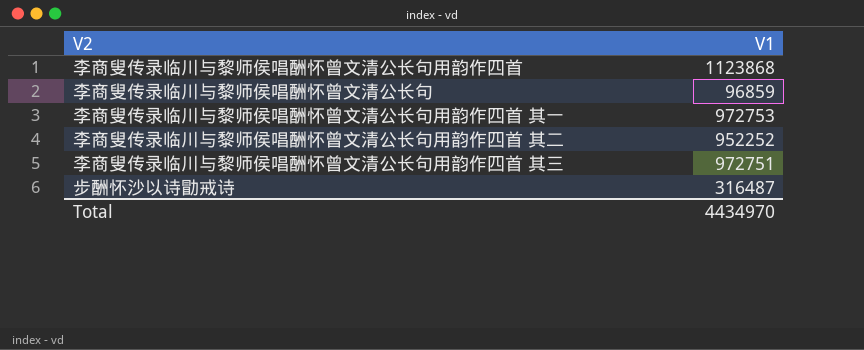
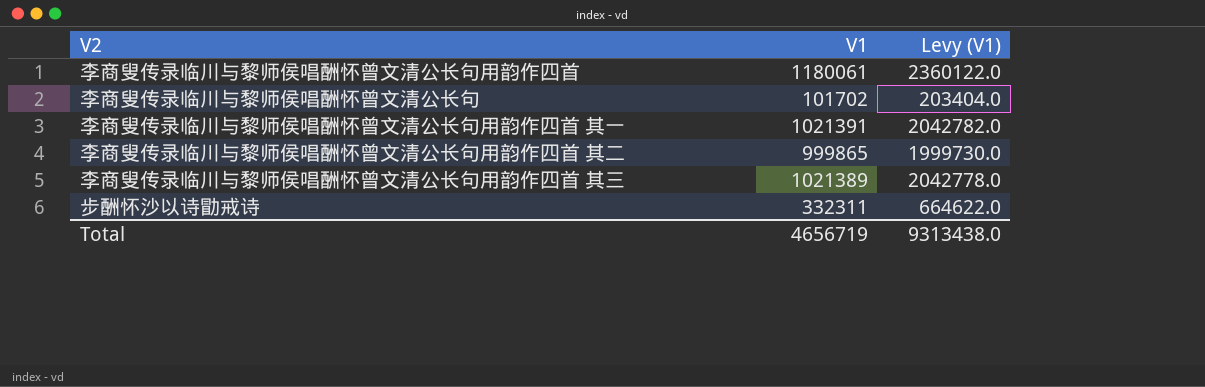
column Levy (V1) | formula: none -> [V1] * 2
李商叟传录临川与黎师侯唱酬怀曾文清公长句用韵作四首 | V1: 1123868 -> 1180061
李商叟传录临川与黎师侯唱酬怀曾文清公长句 | V1: 96859 -> 101702
李商叟传录临川与黎师侯唱酬怀曾文清公长句用韵作四首 其一 | V1: 972753 -> 1021391
李商叟传录临川与黎师侯唱酬怀曾文清公长句用韵作四首 其二 | V1: 952252 -> 999865
李商叟传录临川与黎师侯唱酬怀曾文清公长句用韵作四首 其三 | V1: 972751 -> 1021389
步酬怀沙以诗勖戒诗 | V1: 316487 -> 332311
Total | V1: 4434970 -> 4656719

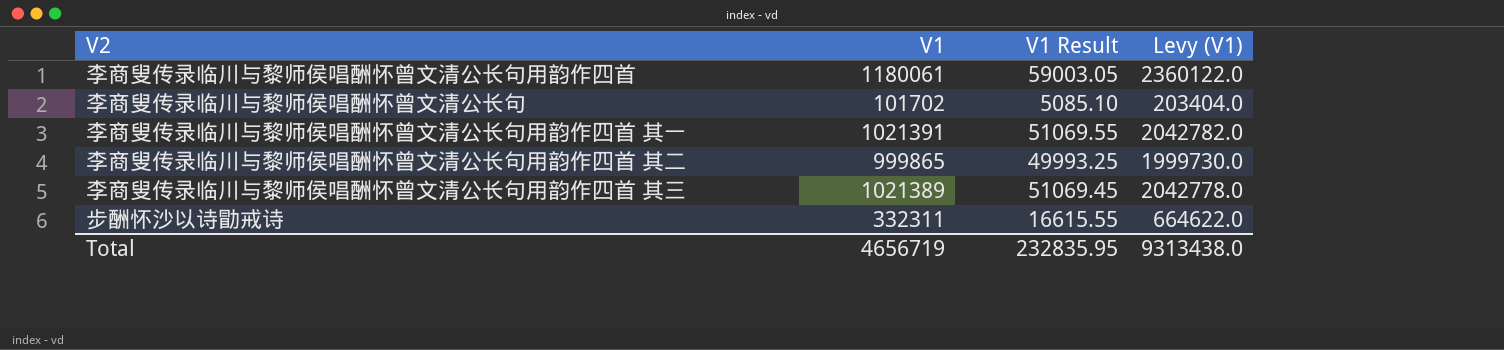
column V1 Result | formula: none -> [V1] * 0.05

